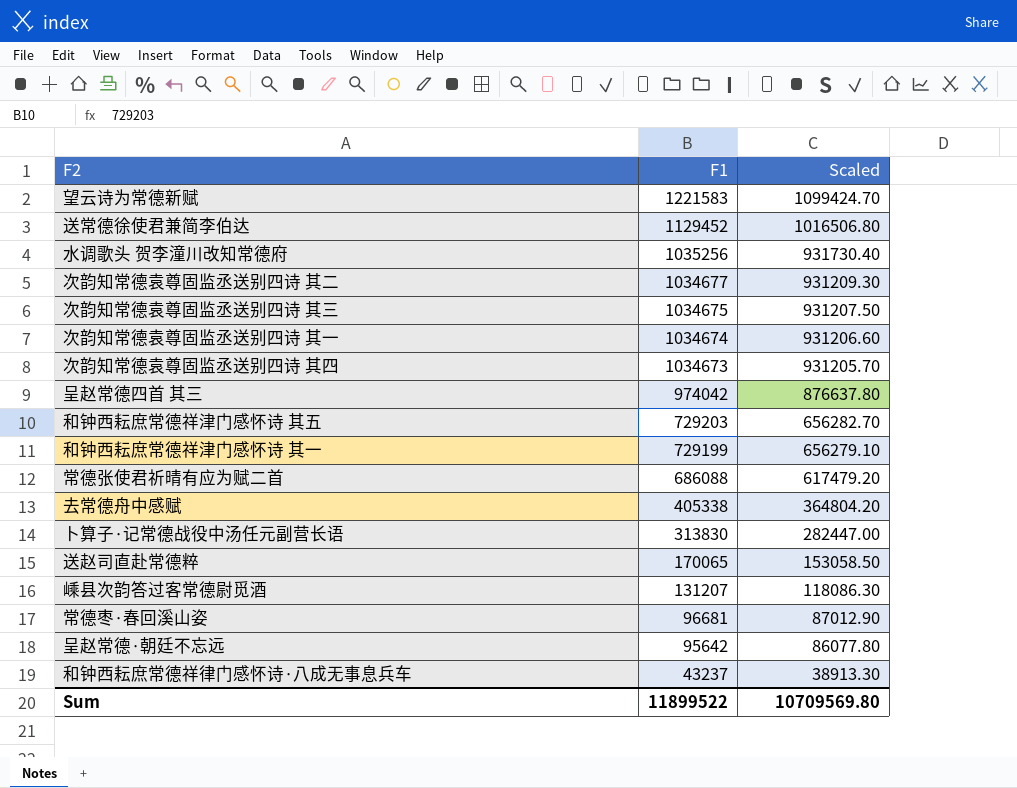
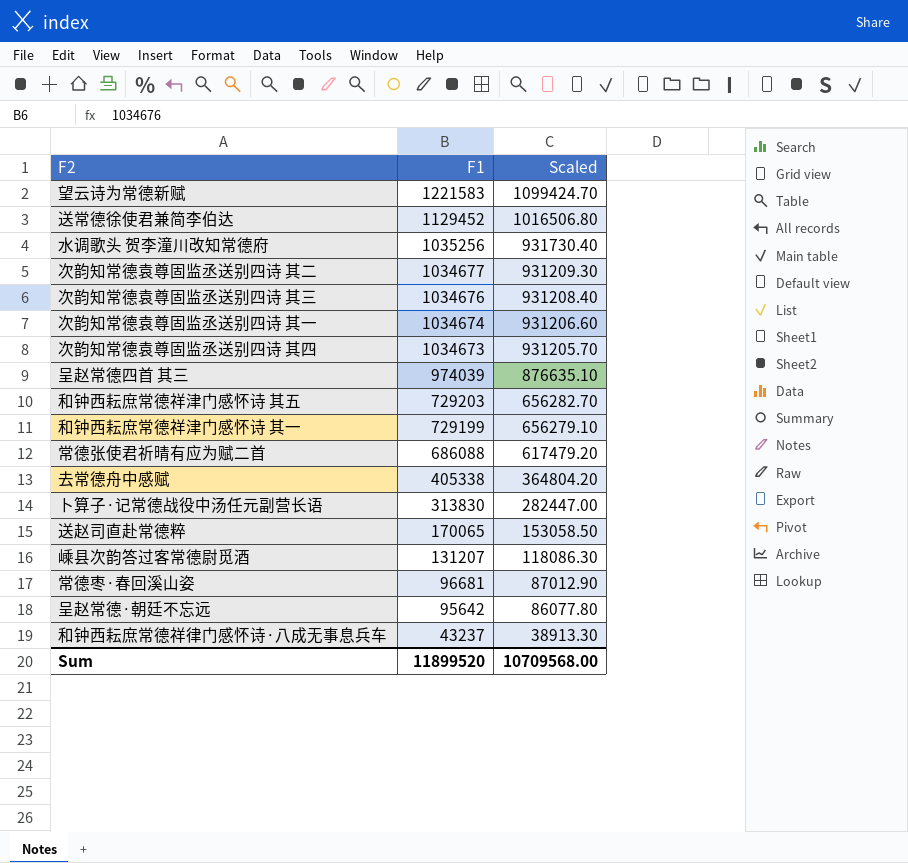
次韵知常德袁尊固监丞送别四诗 其三 | F1: 1034675 -> 1034676
次韵知常德袁尊固监丞送别四诗 其三 | Scaled: 931207.50 -> 931208.40
呈赵常德四首 其三 | F1: 974042 -> 974039
呈赵常德四首 其三 | Scaled: 876637.80 -> 876635.10
Sum | F1: 11899522 -> 11899520
Sum | Scaled: 10709569.80 -> 10709568.00

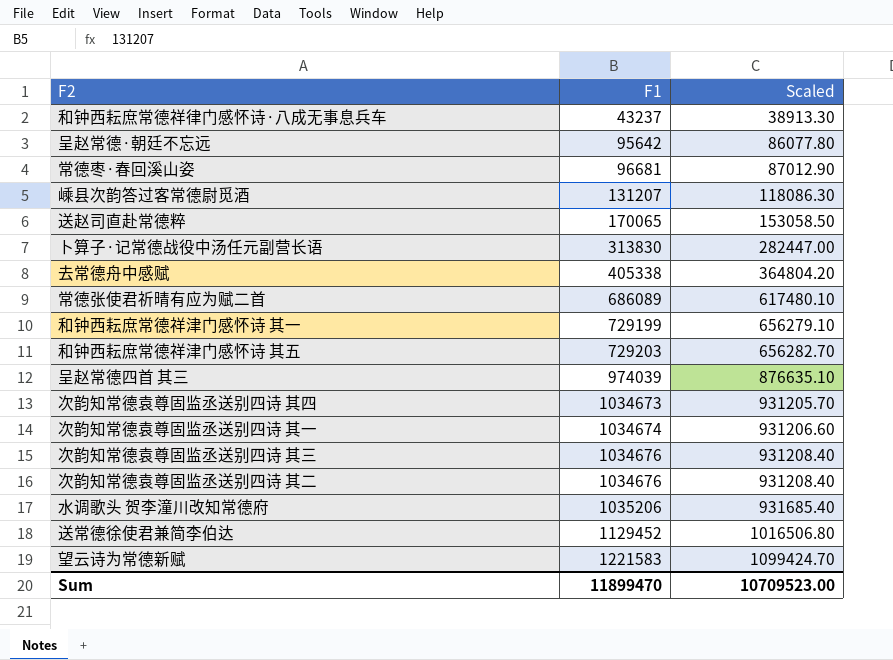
row order: F1 descending -> F1 ascending
常德张使君祈晴有应为赋二首 | F1: 686088 -> 686089
常德张使君祈晴有应为赋二首 | Scaled: 617479.20 -> 617480.10
次韵知常德袁尊固监丞送别四诗 其二 | F1: 1034677 -> 1034676
次韵知常德袁尊固监丞送别四诗 其二 | Scaled: 931209.30 -> 931208.40
水调歌头 贺李潼川改知常德府 | F1: 1035256 -> 1035206
水调歌头 贺李潼川改知常德府 | Scaled: 931730.40 -> 931685.40
Sum | F1: 11899520 -> 11899470
Sum | Scaled: 10709568.00 -> 10709523.00

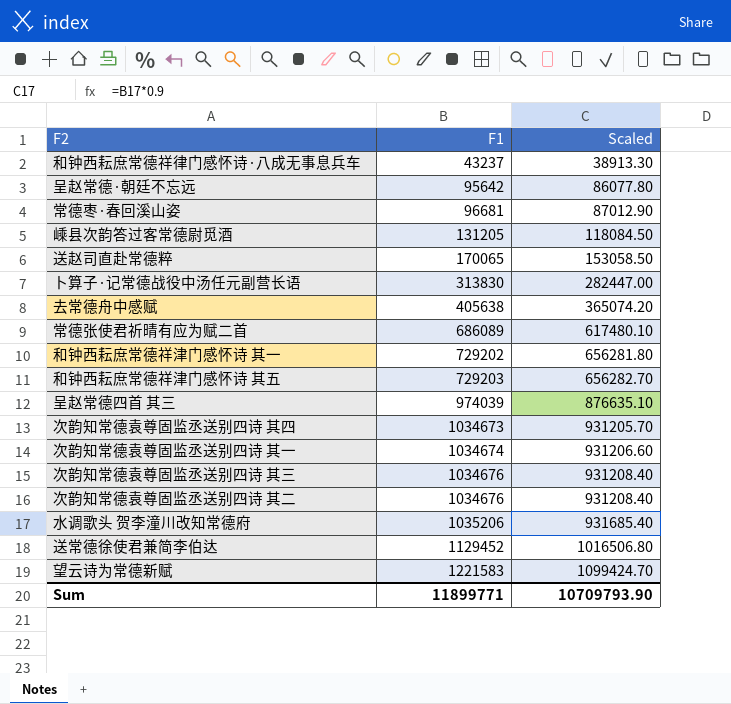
嵊县次韵答过客常德尉觅酒 | F1: 131207 -> 131205
嵊县次韵答过客常德尉觅酒 | Scaled: 118086.30 -> 118084.50
去常德舟中感赋 | F1: 405338 -> 405638
去常德舟中感赋 | Scaled: 364804.20 -> 365074.20
和钟西耘庶常德祥津门感怀诗 其一 | F1: 729199 -> 729202
和钟西耘庶常德祥津门感怀诗 其一 | Scaled: 656279.10 -> 656281.80
Sum | F1: 11899470 -> 11899771
Sum | Scaled: 10709523.00 -> 10709793.90

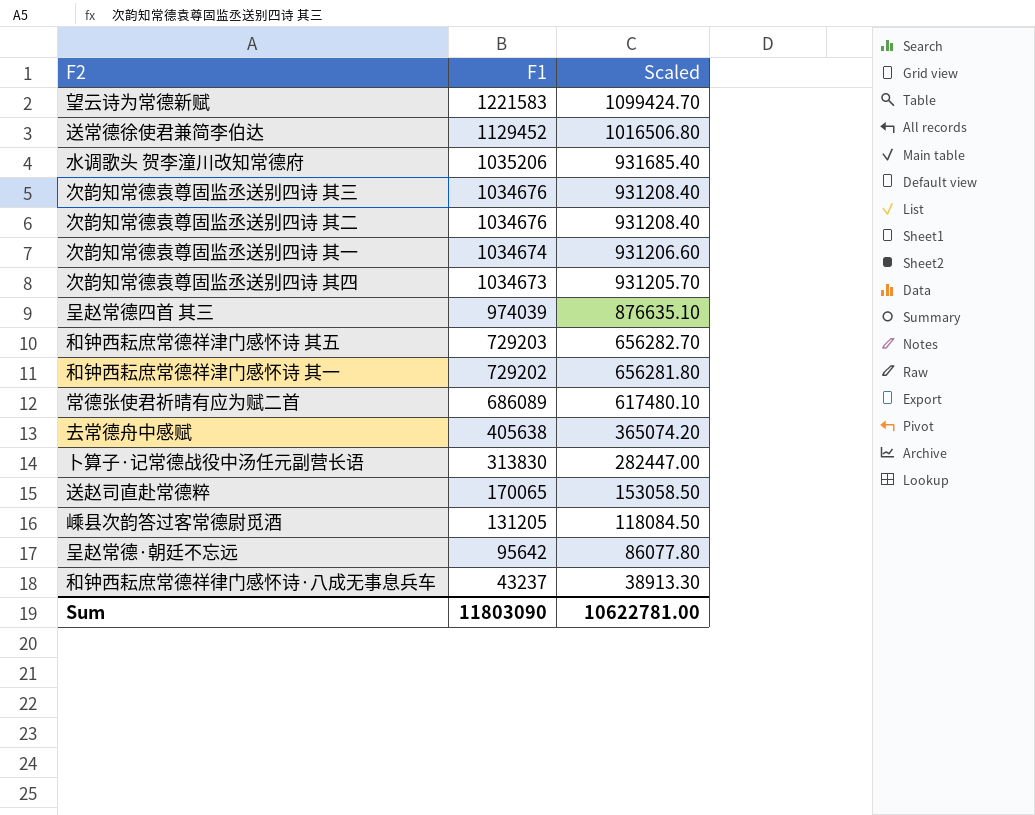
row order: F1 ascending -> F1 descending
row 常德枣·春回溪山姿: 96681 | 87012.90 -> none
Sum | F1: 11899771 -> 11803090
Sum | Scaled: 10709793.90 -> 10622781.00

